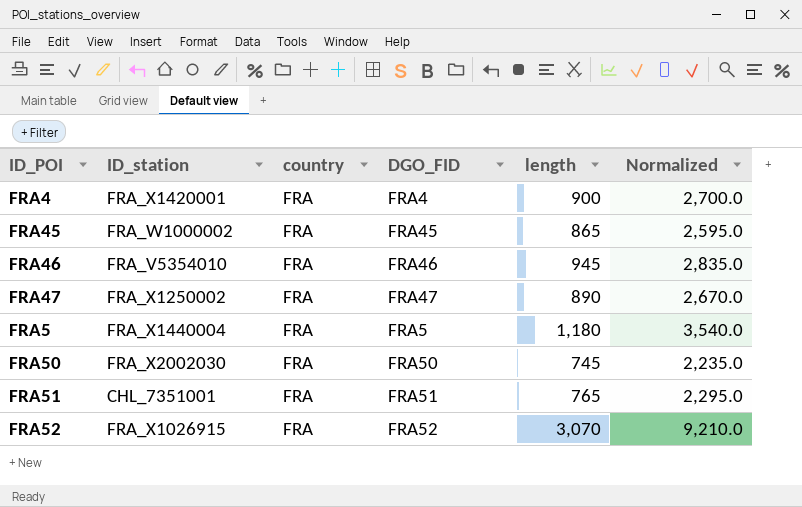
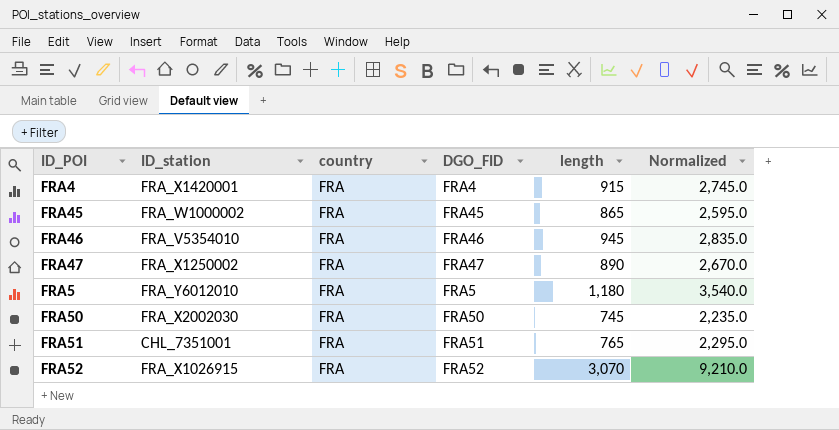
FRA4 | length: 900 -> 915
FRA4 | Normalized: 2,700.0 -> 2,745.0
FRA5 | ID_station: FRA_X1440004 -> FRA_Y6012010

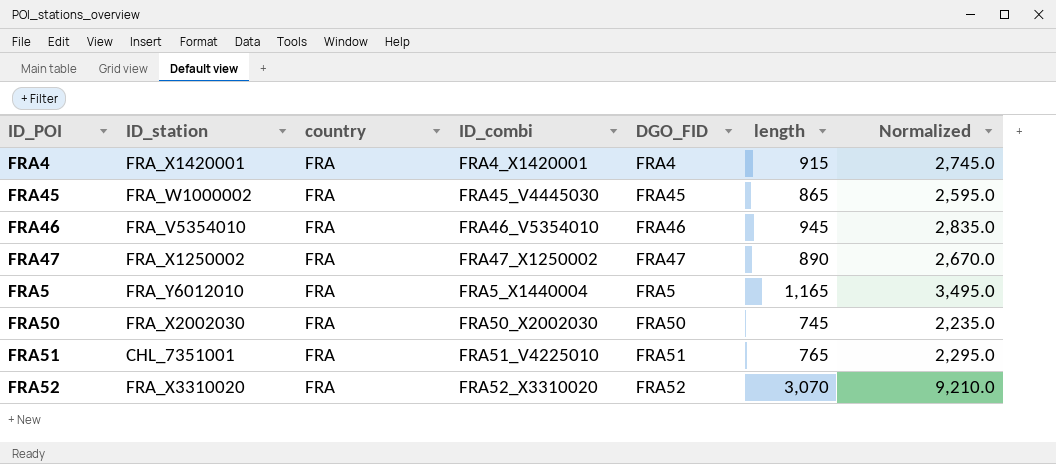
column ID_combi | position: none -> 4
FRA5 | length: 1,180 -> 1,165
FRA5 | Normalized: 3,540.0 -> 3,495.0
FRA52 | ID_station: FRA_X1026915 -> FRA_X3310020

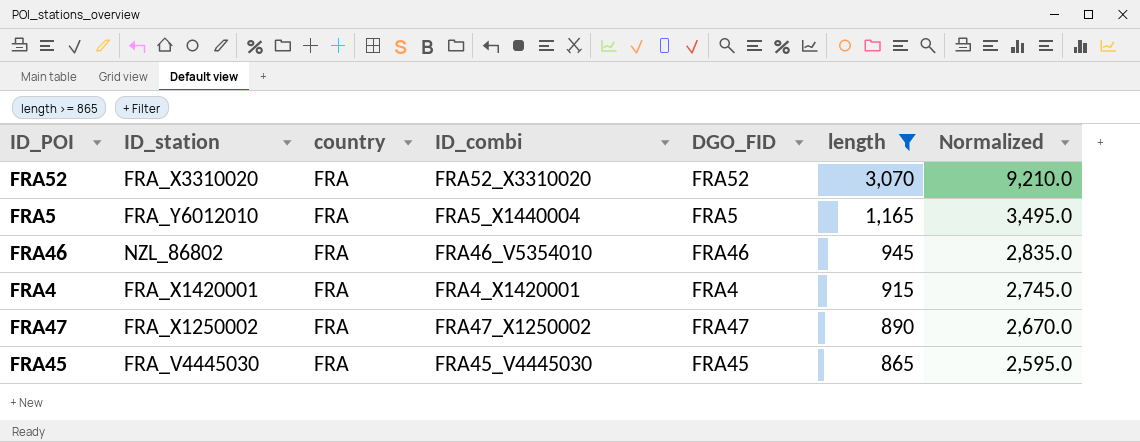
filter: none -> length >= 865
row order: none -> length descending
FRA46 | ID_station: FRA_V5354010 -> NZL_86802
FRA45 | ID_station: FRA_W1000002 -> FRA_V4445030

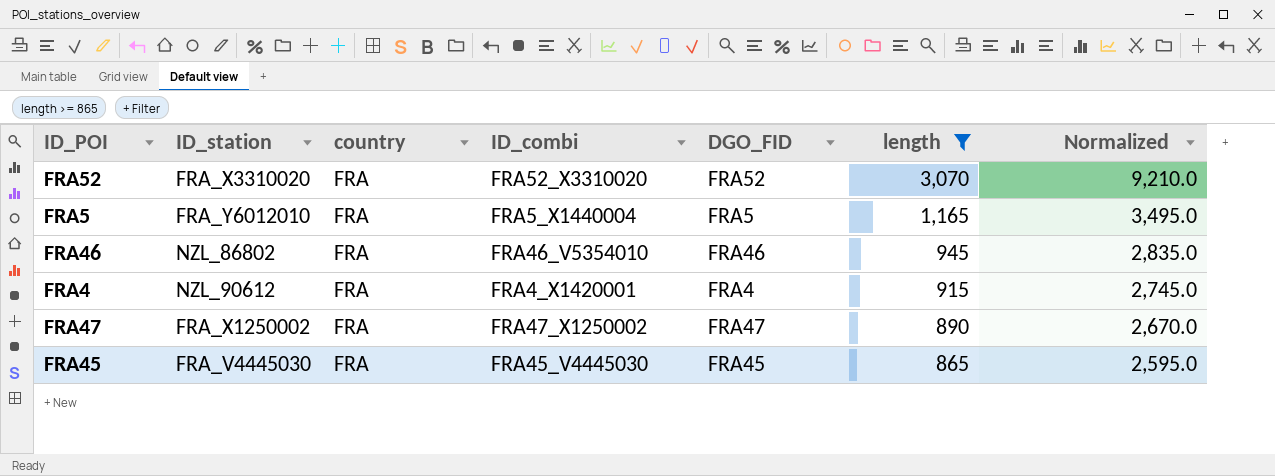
FRA4 | ID_station: FRA_X1420001 -> NZL_90612

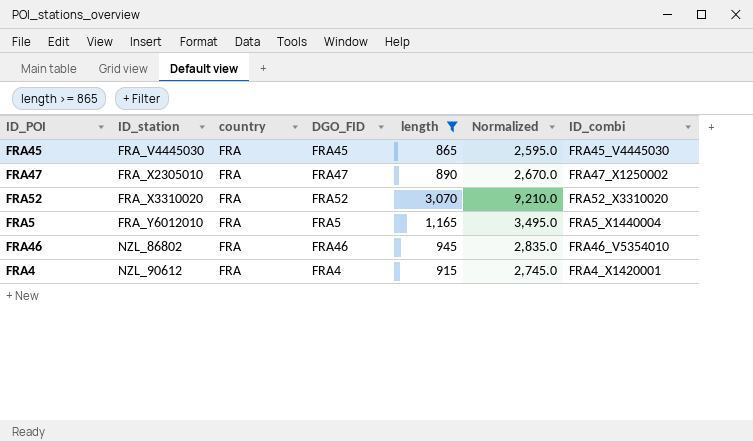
row order: length descending -> ID_station ascending
column ID_combi | position: 4 -> 7
FRA47 | ID_station: FRA_X1250002 -> FRA_X2305010

